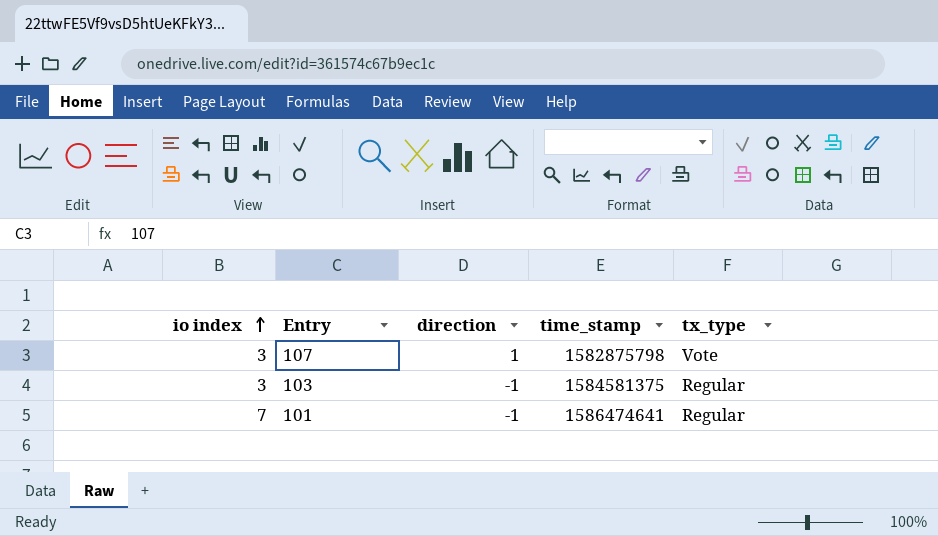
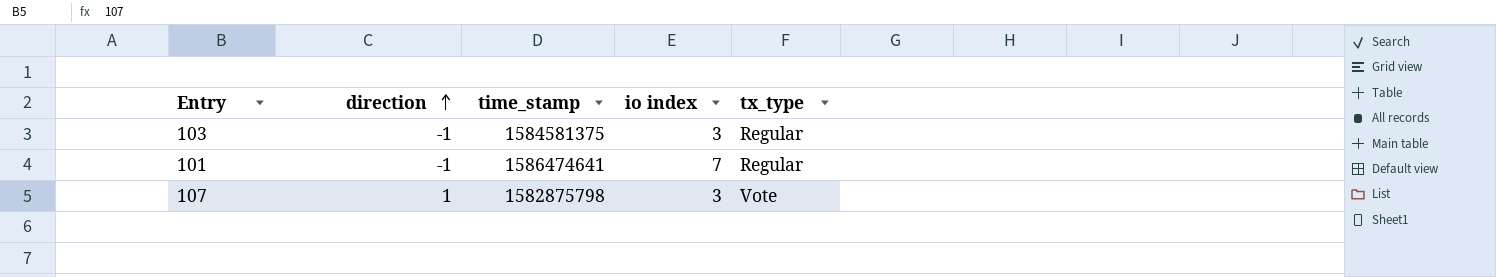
row order: io index ascending -> direction ascending
column io index | position: 1 -> 4

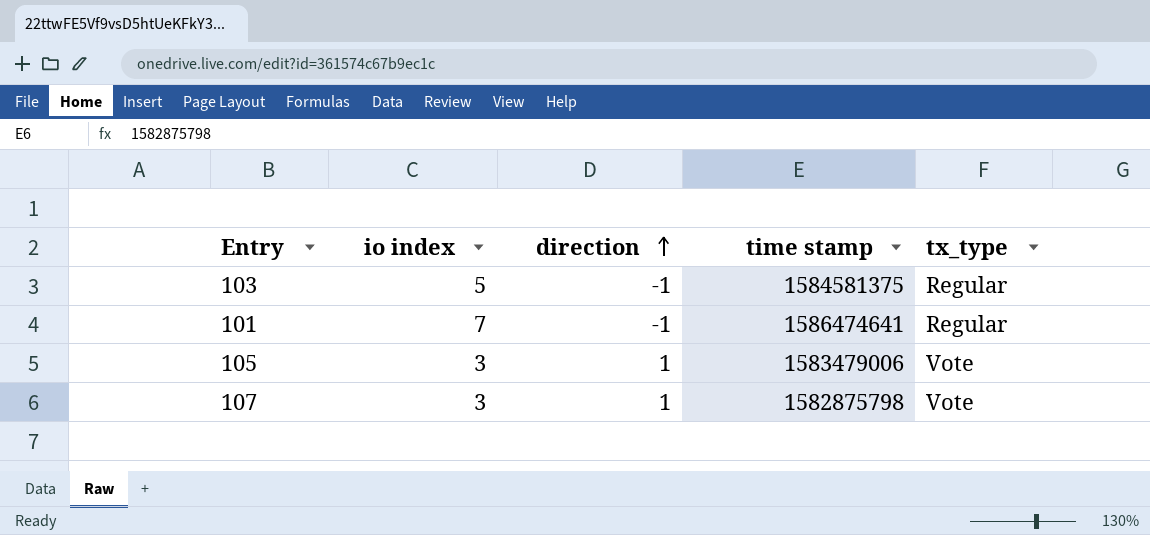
column io index | position: 4 -> 2
column name: time_stamp -> time stamp
103 | io index: 3 -> 5
row 105: none -> 3 | 1 | 1583479006 | Vote

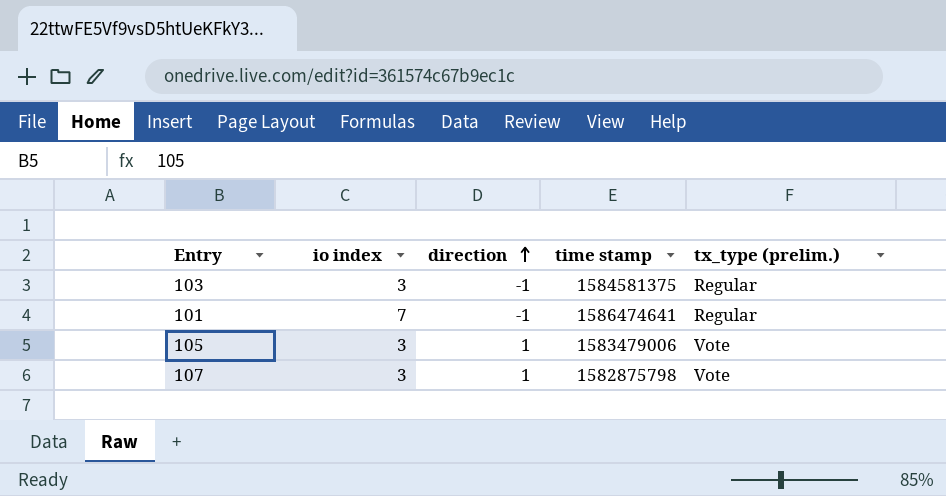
column name: tx_type -> tx_type (prelim.)
103 | io index: 5 -> 3

